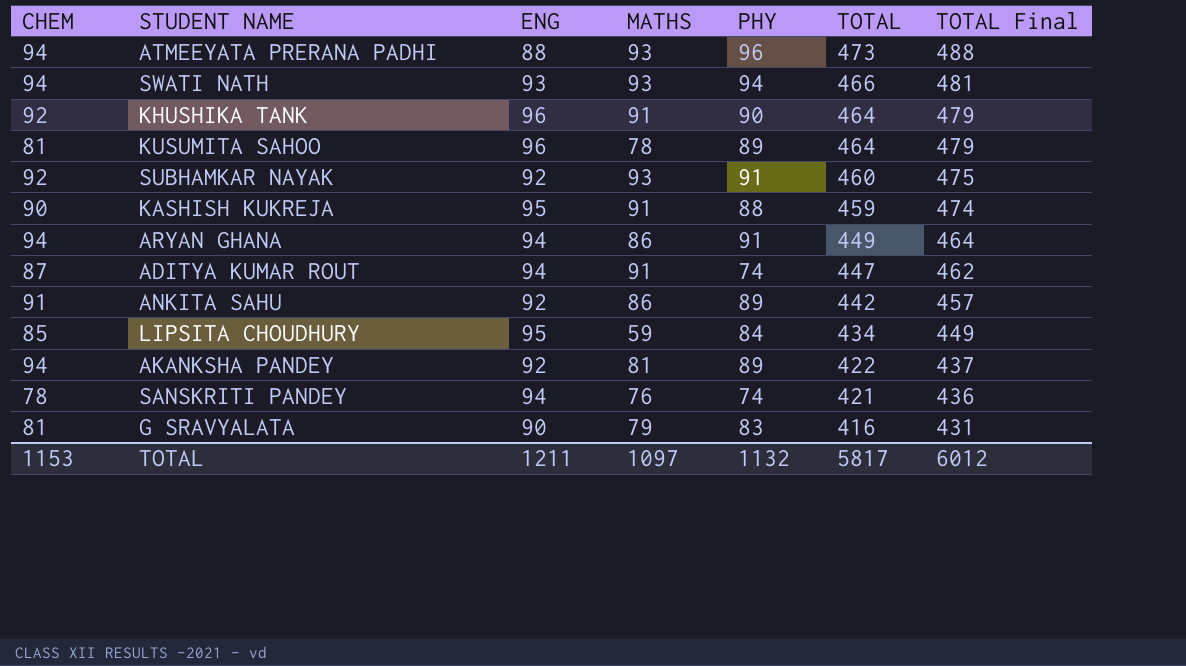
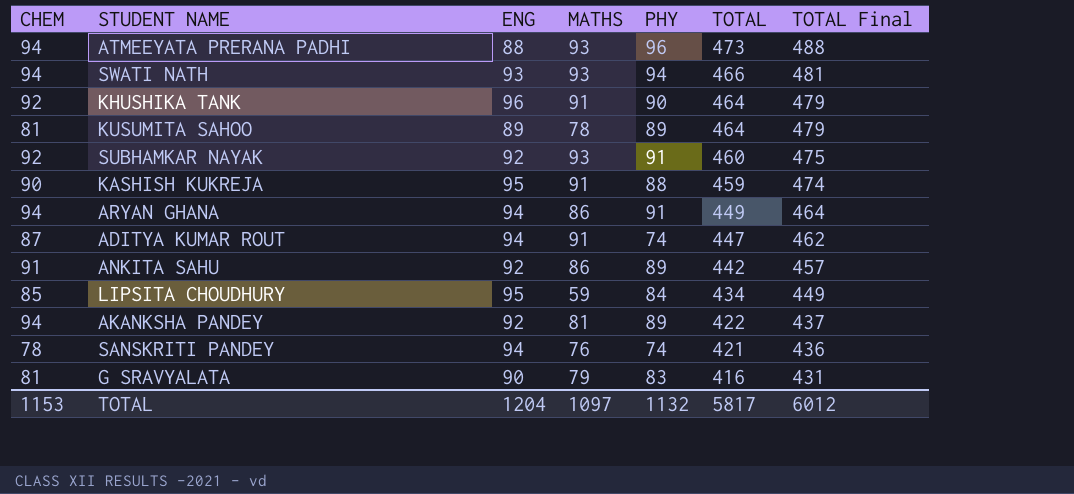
KUSUMITA SAHOO | ENG: 96 -> 89
TOTAL | ENG: 1211 -> 1204

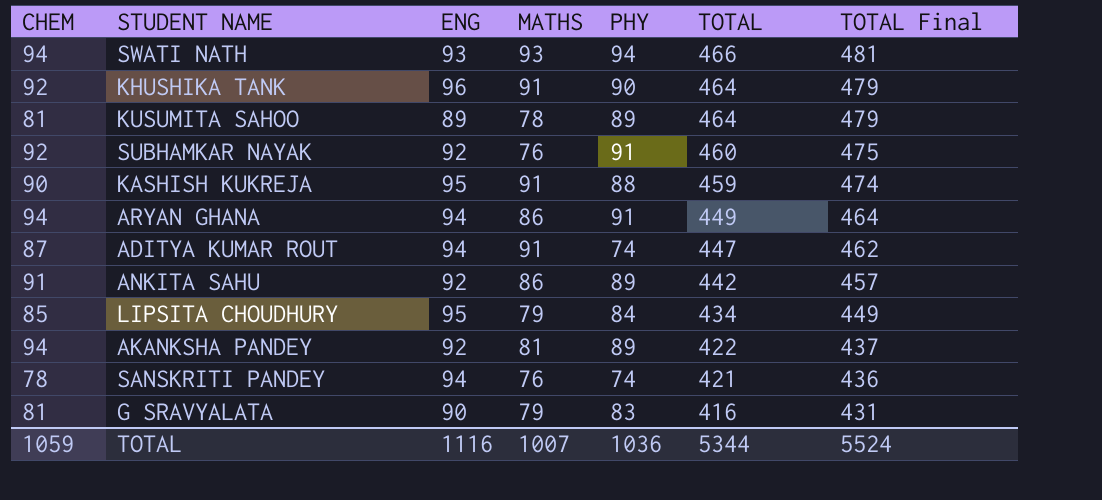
row ATMEEYATA PRERANA PADHI: 94 | 88 | 93 | 96 | 473 | 488 -> none
SUBHAMKAR NAYAK | MATHS: 93 -> 76
LIPSITA CHOUDHURY | MATHS: 59 -> 79
TOTAL | CHEM: 1153 -> 1059
TOTAL | ENG: 1204 -> 1116
TOTAL | MATHS: 1097 -> 1007
TOTAL | PHY: 1132 -> 1036
TOTAL | TOTAL: 5817 -> 5344
TOTAL | TOTAL Final: 6012 -> 5524

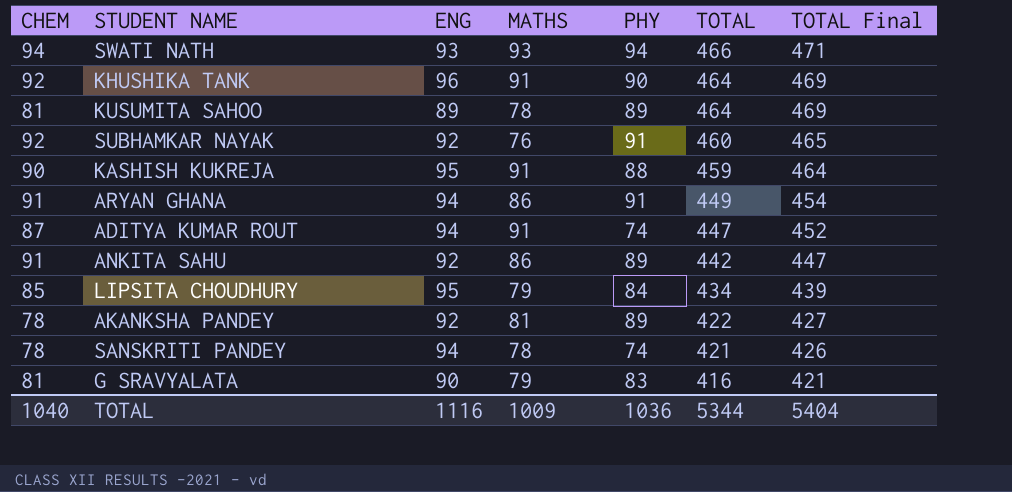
column TOTAL Final | formula: [TOTAL] + 15 -> [TOTAL] + 5
ARYAN GHANA | CHEM: 94 -> 91
AKANKSHA PANDEY | CHEM: 94 -> 78
SANSKRITI PANDEY | MATHS: 76 -> 78
TOTAL | CHEM: 1059 -> 1040
TOTAL | MATHS: 1007 -> 1009
TOTAL | TOTAL Final: 5524 -> 5404

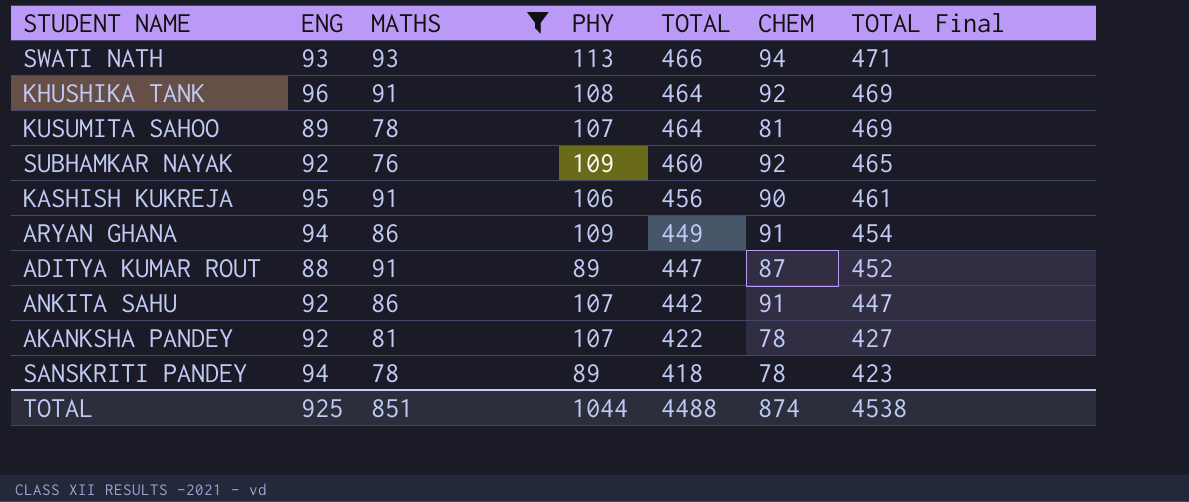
filter: none -> MATHS != 79
column CHEM | position: 1 -> 6
SWATI NATH | PHY: 94 -> 113
KHUSHIKA TANK | PHY: 90 -> 108
KUSUMITA SAHOO | PHY: 89 -> 107
SUBHAMKAR NAYAK | PHY: 91 -> 109
KASHISH KUKREJA | PHY: 88 -> 106
KASHISH KUKREJA | TOTAL: 459 -> 456
KASHISH KUKREJA | TOTAL Final: 464 -> 461
ARYAN GHANA | PHY: 91 -> 109
ADITYA KUMAR ROUT | ENG: 94 -> 88
ADITYA KUMAR ROUT | PHY: 74 -> 89
ANKITA SAHU | PHY: 89 -> 107
AKANKSHA PANDEY | PHY: 89 -> 107
SANSKRITI PANDEY | PHY: 74 -> 89
SANSKRITI PANDEY | TOTAL: 421 -> 418
SANSKRITI PANDEY | TOTAL Final: 426 -> 423
TOTAL | ENG: 1116 -> 925
TOTAL | MATHS: 1009 -> 851
TOTAL | PHY: 1036 -> 1044
TOTAL | TOTAL: 5344 -> 4488
TOTAL | CHEM: 1040 -> 874
TOTAL | TOTAL Final: 5404 -> 4538

